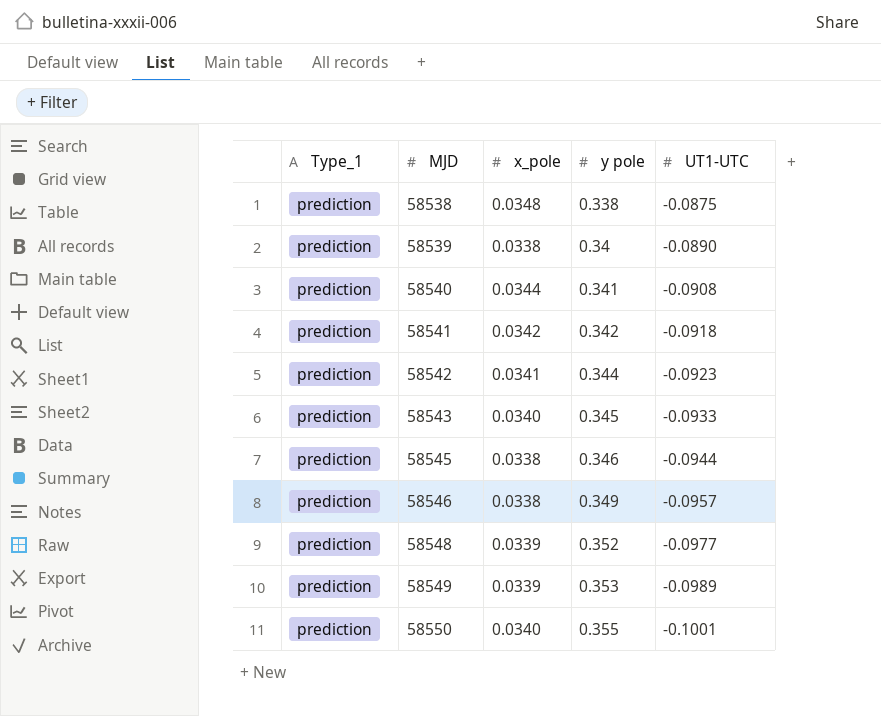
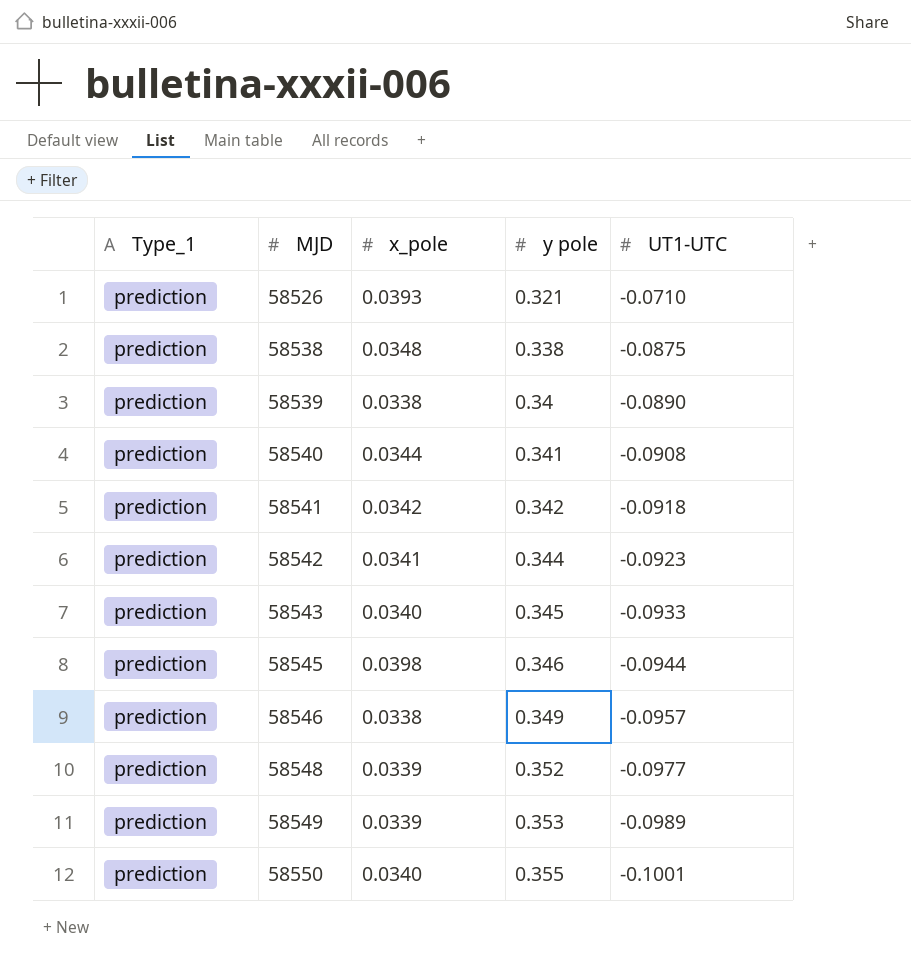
row 58526: none -> prediction | 0.0393 | 0.321 | -0.0710
58545 | x_pole: 0.0338 -> 0.0398

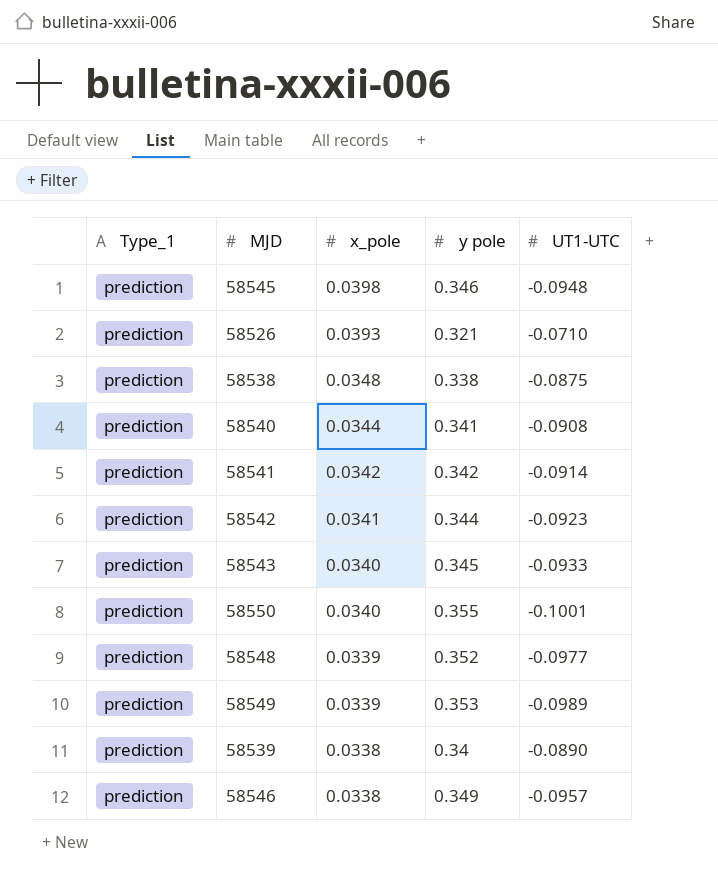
row order: MJD ascending -> x_pole descending
58545 | UT1-UTC: -0.0944 -> -0.0948
58541 | UT1-UTC: -0.0918 -> -0.0914

